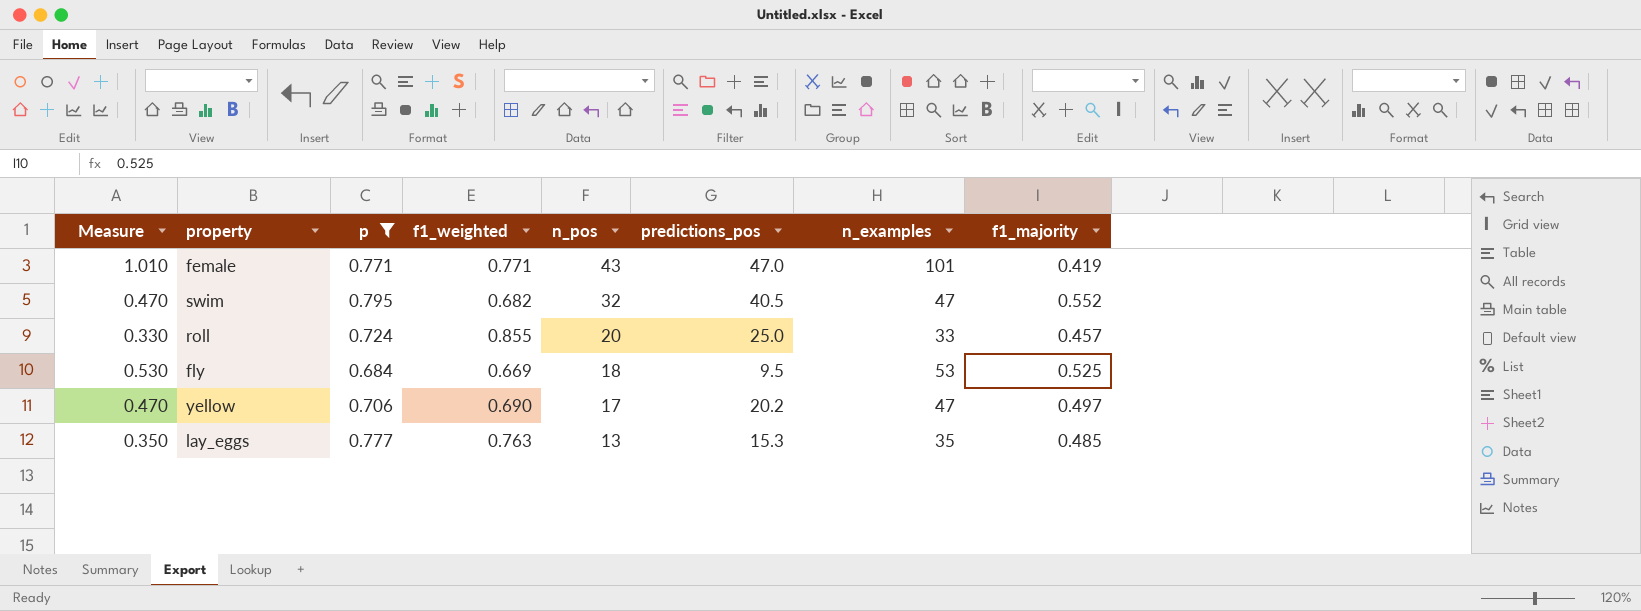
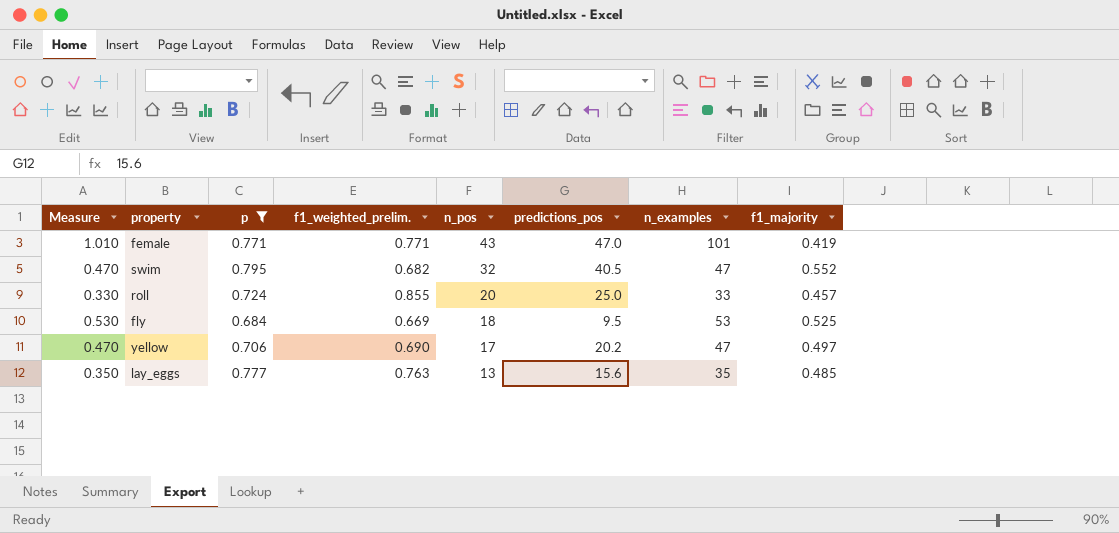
column name: f1_weighted -> f1_weighted_prelim.
lay_eggs | predictions_pos: 15.3 -> 15.6

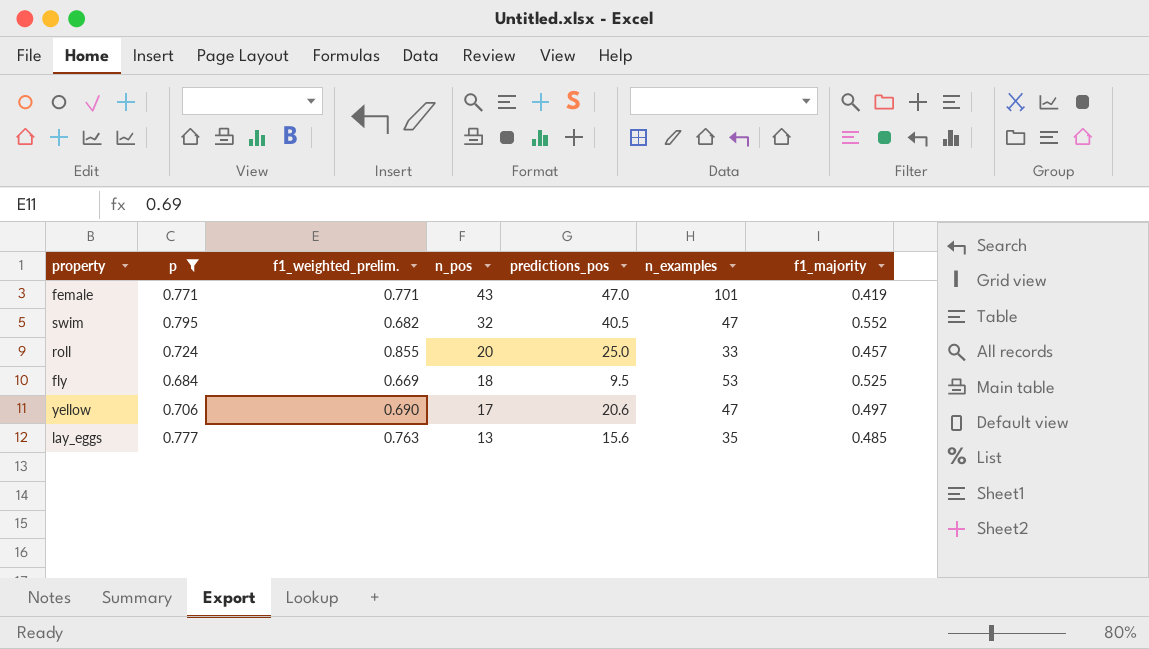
column Measure | formula: [n_examples] * 0.01 -> none
yellow | predictions_pos: 20.2 -> 20.6

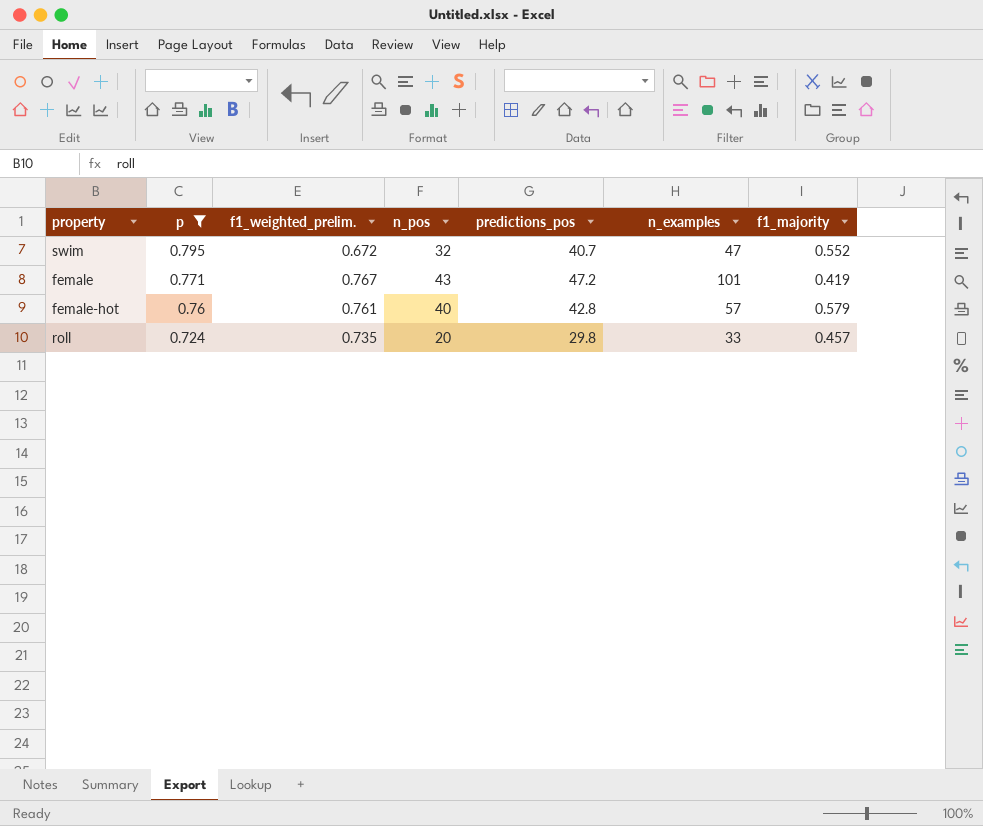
row order: n_pos descending -> p descending
row fly: 0.684 | 0.669 | 18 | 9.5 | 53 | 0.525 -> none
row yellow: 0.706 | 0.690 | 17 | 20.6 | 47 | 0.497 -> none
row lay_eggs: 0.777 | 0.763 | 13 | 15.6 | 35 | 0.485 -> none
swim | f1_weighted_prelim.: 0.682 -> 0.672
swim | predictions_pos: 40.5 -> 40.7
female | f1_weighted_prelim.: 0.771 -> 0.767
female | predictions_pos: 47.0 -> 47.2
row female-hot: none -> 0.76 | 0.761 | 40 | 42.8 | 57 | 0.579
roll | f1_weighted_prelim.: 0.855 -> 0.735
roll | predictions_pos: 25.0 -> 29.8

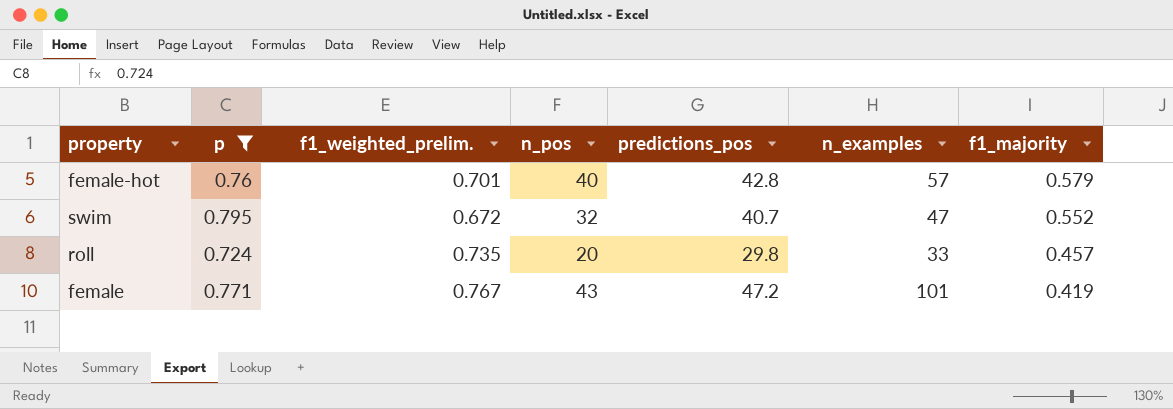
row order: p descending -> f1_majority descending
female-hot | f1_weighted_prelim.: 0.761 -> 0.701

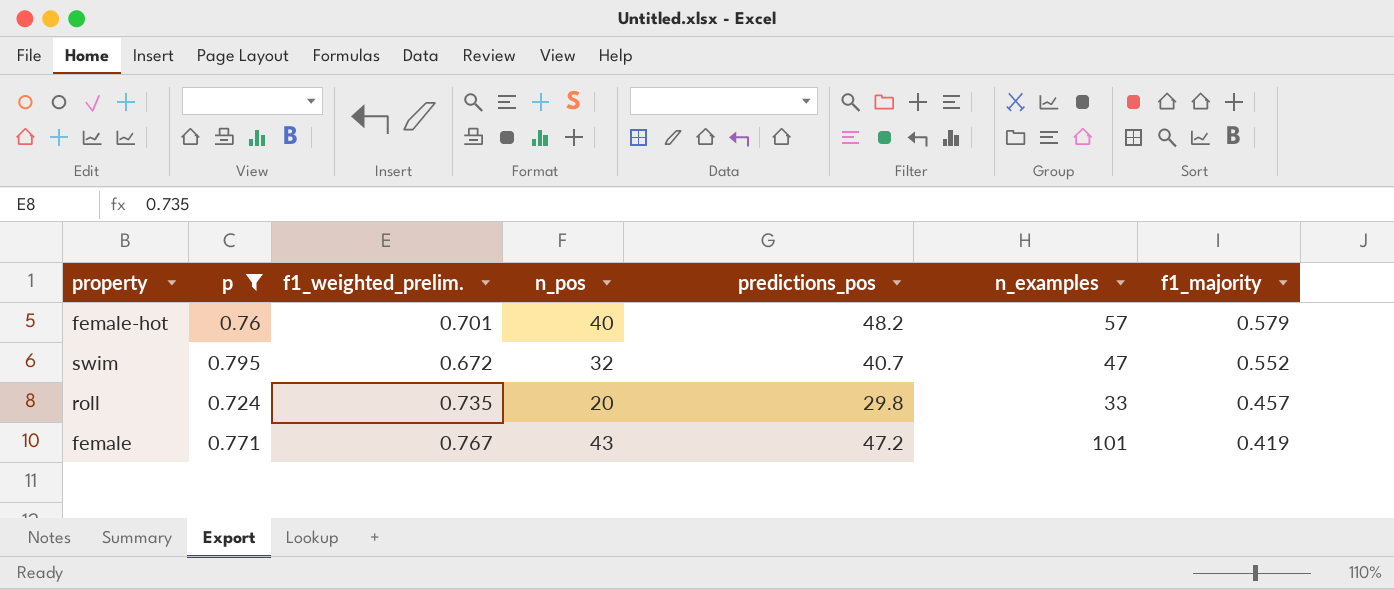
female-hot | predictions_pos: 42.8 -> 48.2

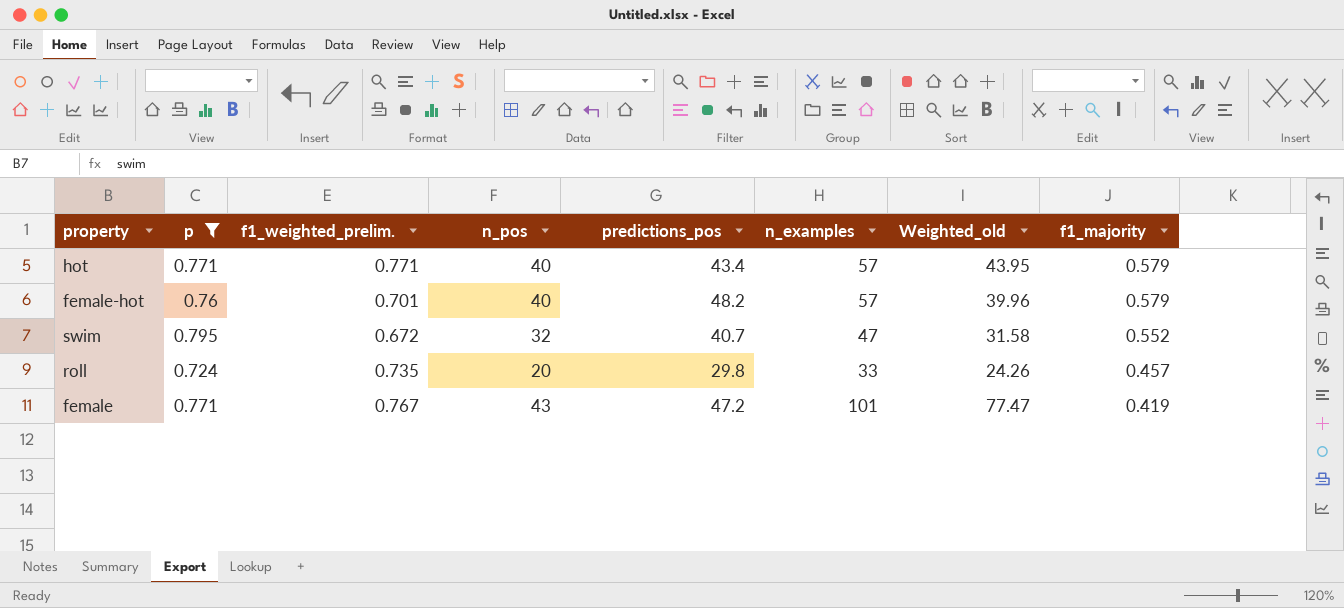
column Weighted_old | formula: none -> [f1_weighted_prelim.] * [n_examples]
row hot: none -> 0.771 | 0.771 | 40 | 43.4 | 57 | 43.95 | 0.579

